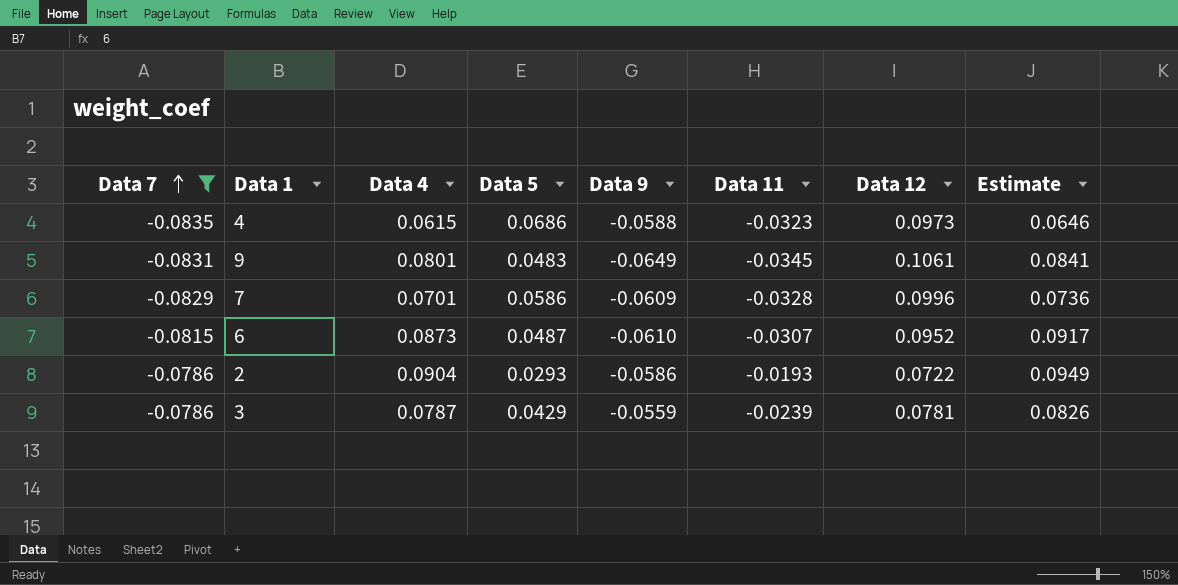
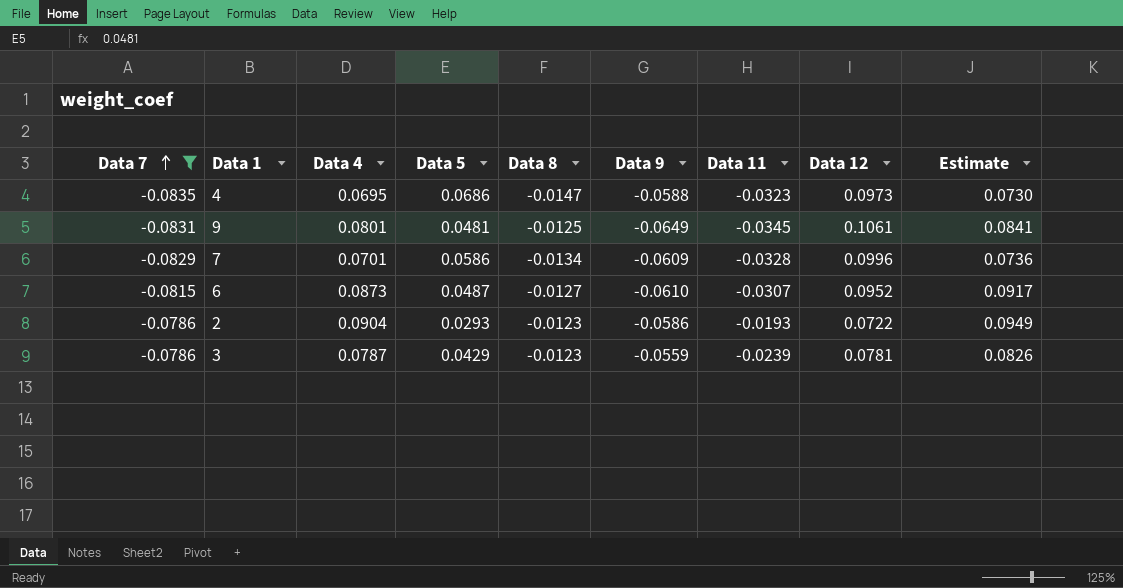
column Data 8 | position: none -> 5
4 | Data 4: 0.0615 -> 0.0695
4 | Estimate: 0.0646 -> 0.0730
9 | Data 5: 0.0483 -> 0.0481

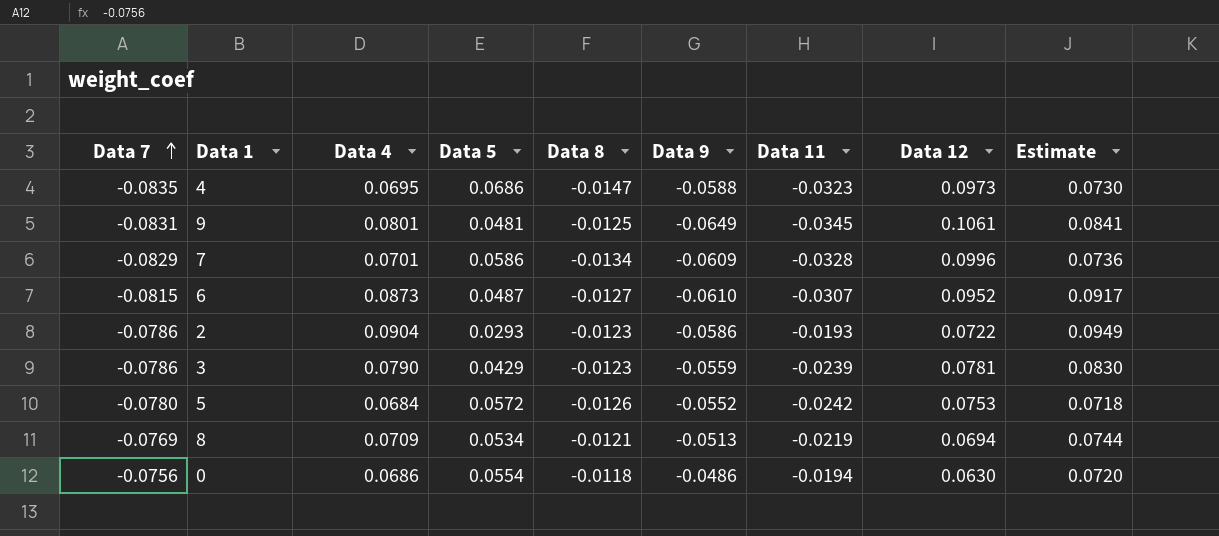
filter: Data 7 <= -0.0786 -> none
3 | Data 4: 0.0787 -> 0.0790
3 | Estimate: 0.0826 -> 0.0830

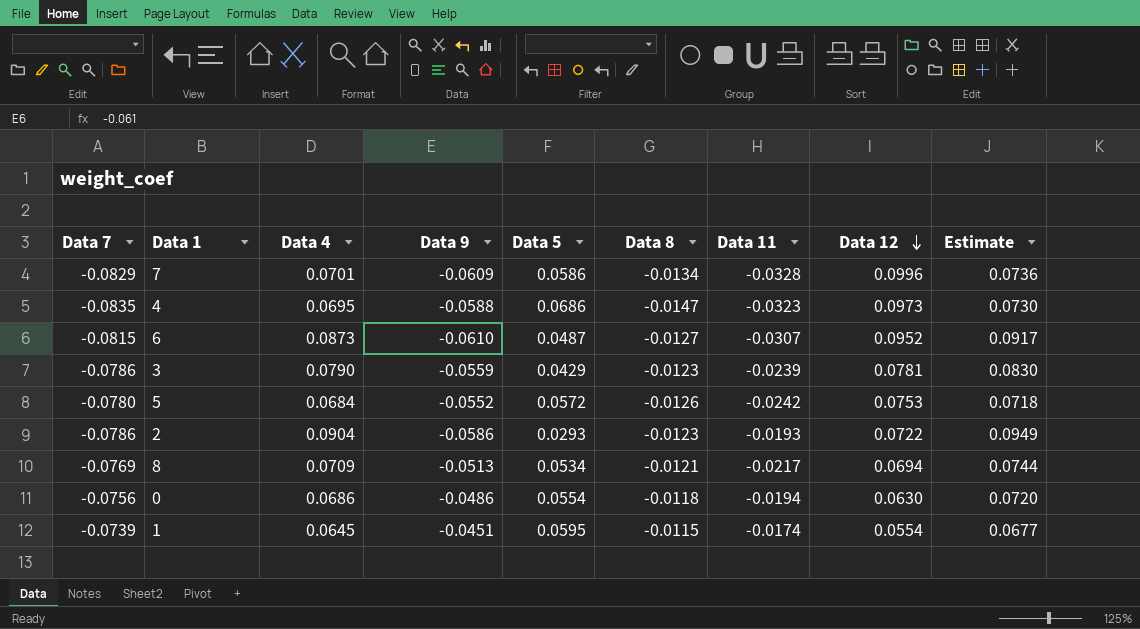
row order: Data 7 ascending -> Data 12 descending
column Data 9 | position: 6 -> 4
row 9: -0.0831 | 0.0801 | 0.0481 | -0.0125 | -0.0649 | -0.0345 | 0.1061 | 0.0841 -> none
8 | Data 11: -0.0219 -> -0.0217
row 1: none -> -0.0739 | 0.0645 | -0.0451 | 0.0595 | -0.0115 | -0.0174 | 0.0554 | 0.0677

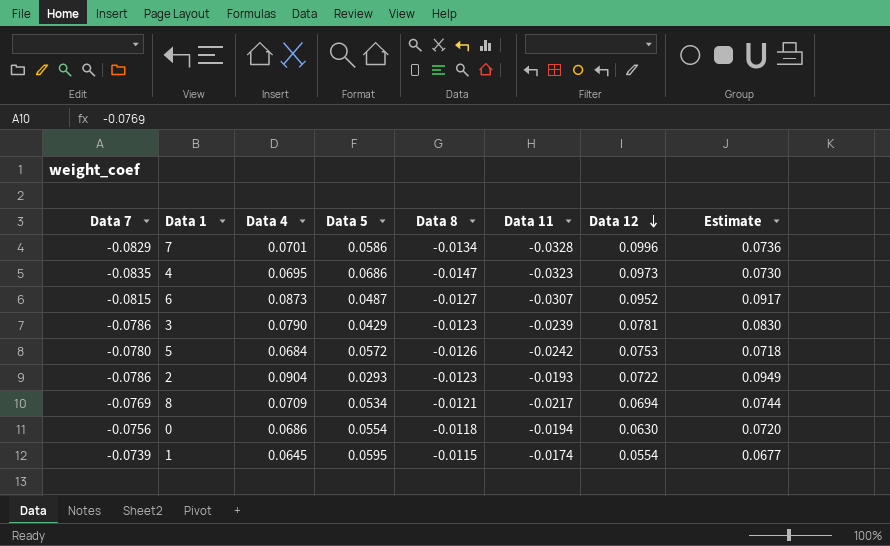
column Data 9 | position: 4 -> none

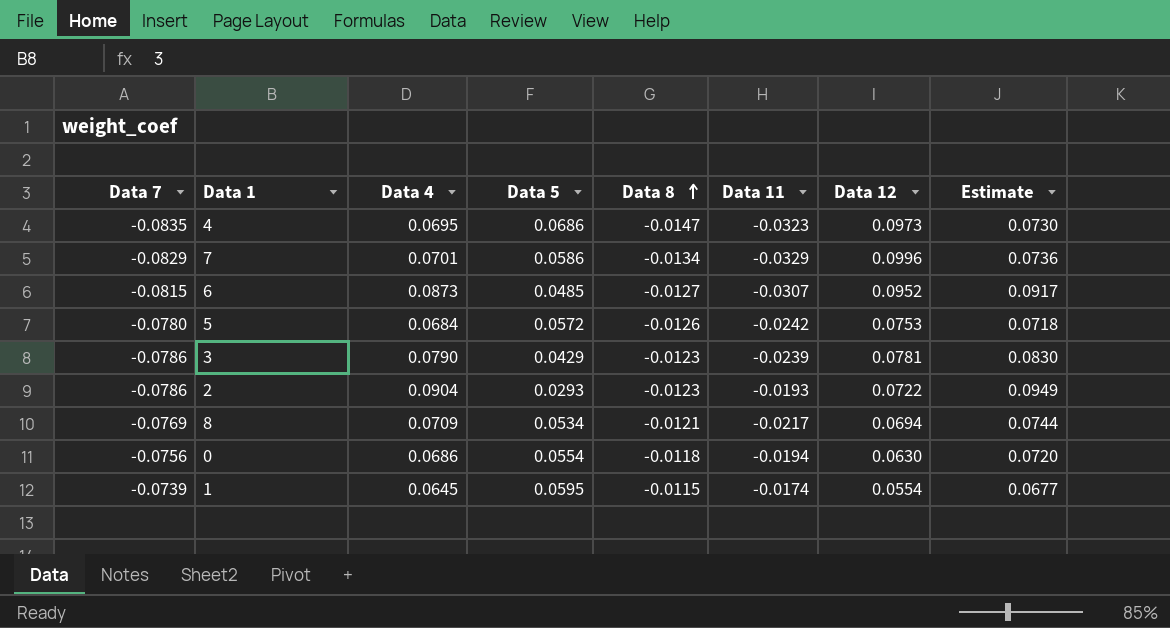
row order: Data 12 descending -> Data 8 ascending
7 | Data 11: -0.0328 -> -0.0329
6 | Data 5: 0.0487 -> 0.0485

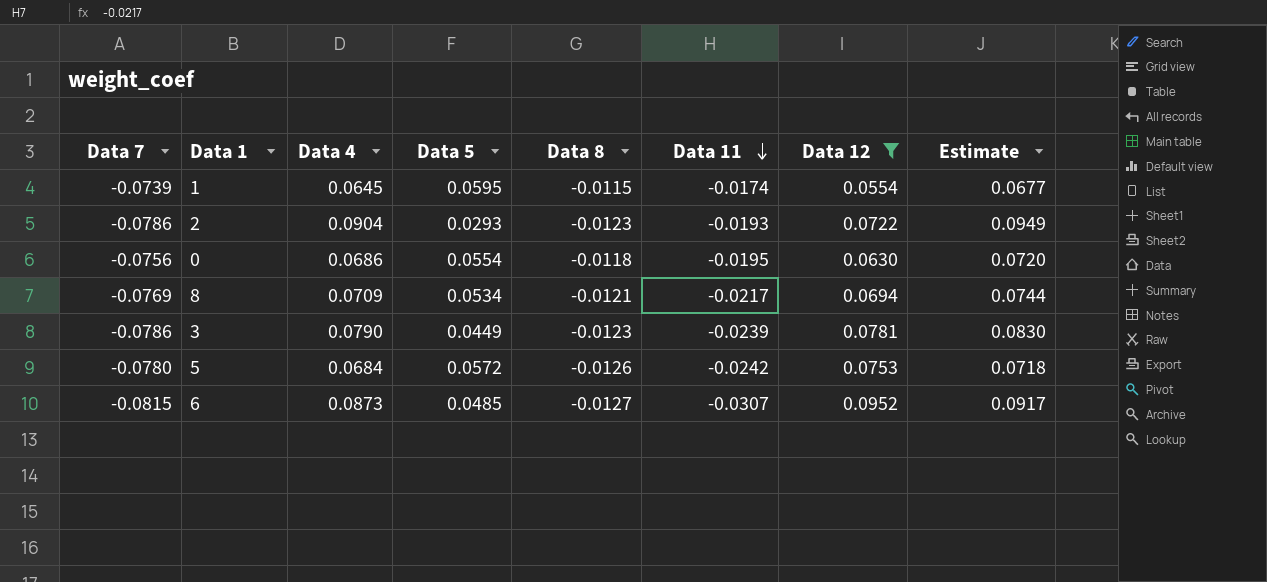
filter: none -> Data 12 <= 0.0952
row order: Data 8 ascending -> Data 11 descending
0 | Data 11: -0.0194 -> -0.0195
3 | Data 5: 0.0429 -> 0.0449

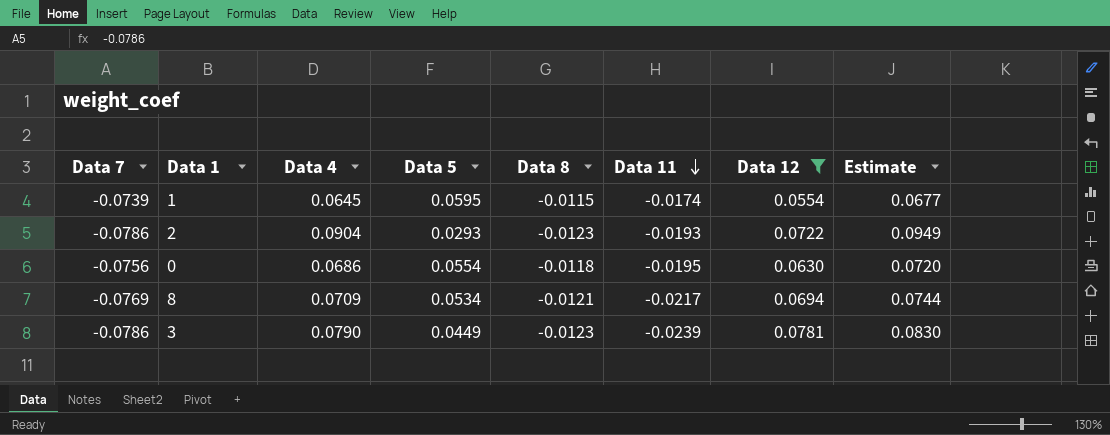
row 5: -0.0780 | 0.0684 | 0.0572 | -0.0126 | -0.0242 | 0.0753 | 0.0718 -> none
row 6: -0.0815 | 0.0873 | 0.0485 | -0.0127 | -0.0307 | 0.0952 | 0.0917 -> none

